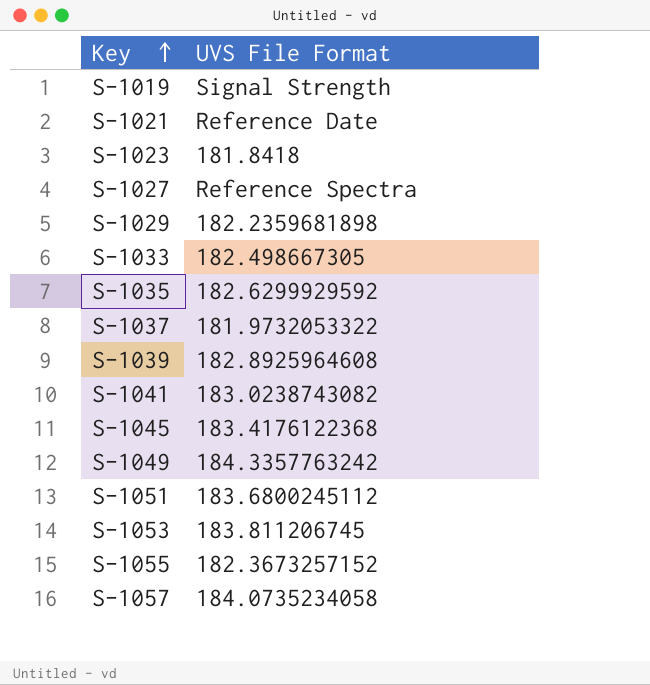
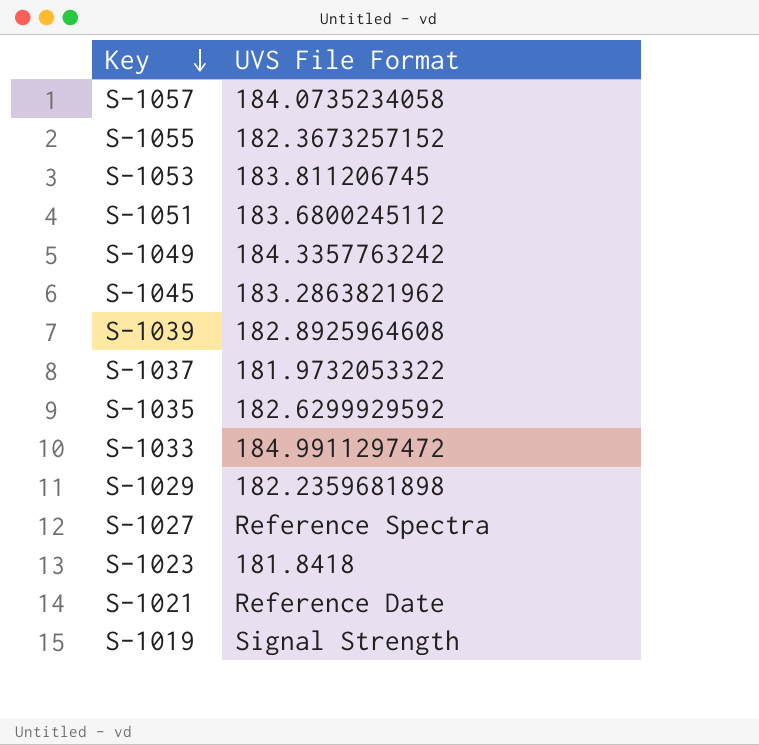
row order: Key ascending -> Key descending
row S-1041: 183.0238743082 -> none
S-1045 | UVS File Format: 183.4176122368 -> 183.2863821962
S-1033 | UVS File Format: 182.498667305 -> 184.9911297472

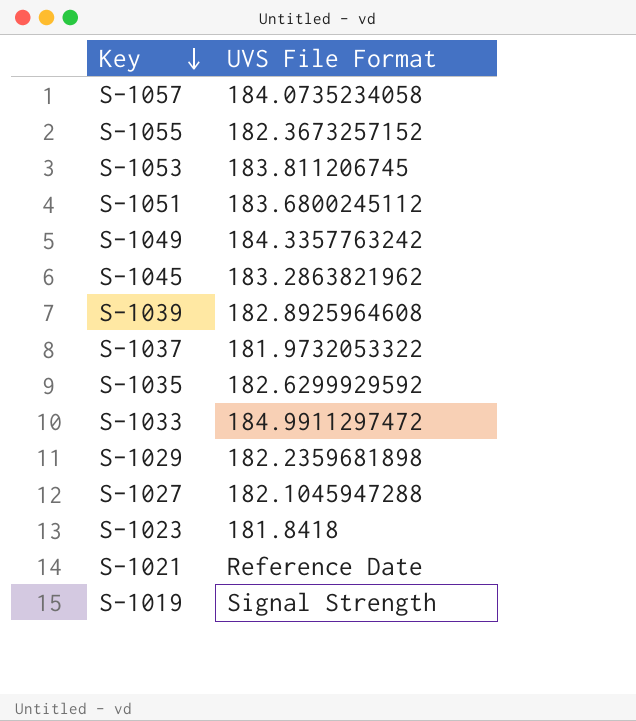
S-1027 | UVS File Format: Reference Spectra -> 182.1045947288

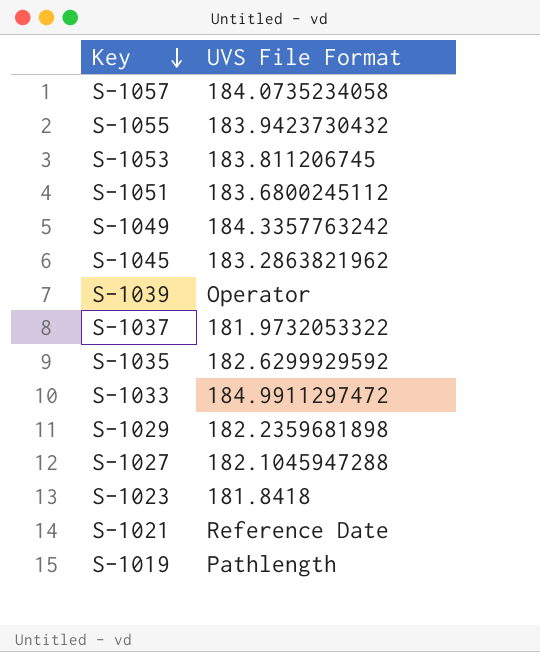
S-1055 | UVS File Format: 182.3673257152 -> 183.9423730432
S-1039 | UVS File Format: 182.8925964608 -> Operator
S-1019 | UVS File Format: Signal Strength -> Pathlength

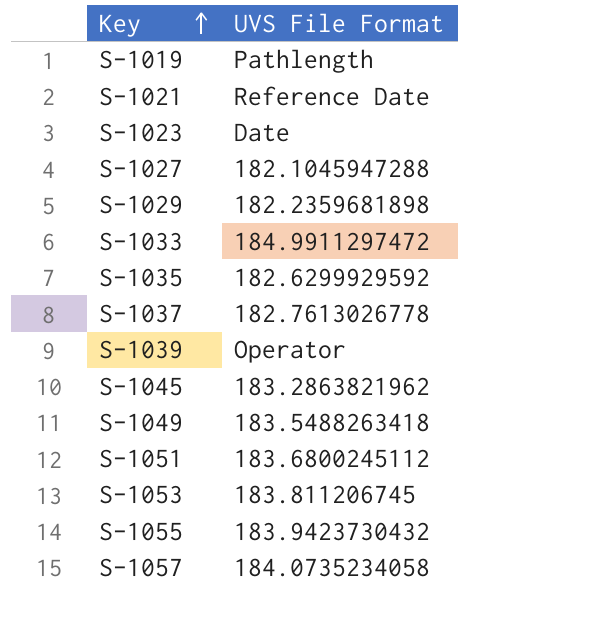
row order: Key descending -> Key ascending
S-1023 | UVS File Format: 181.8418 -> Date
S-1037 | UVS File Format: 181.9732053322 -> 182.7613026778
S-1049 | UVS File Format: 184.3357763242 -> 183.5488263418

